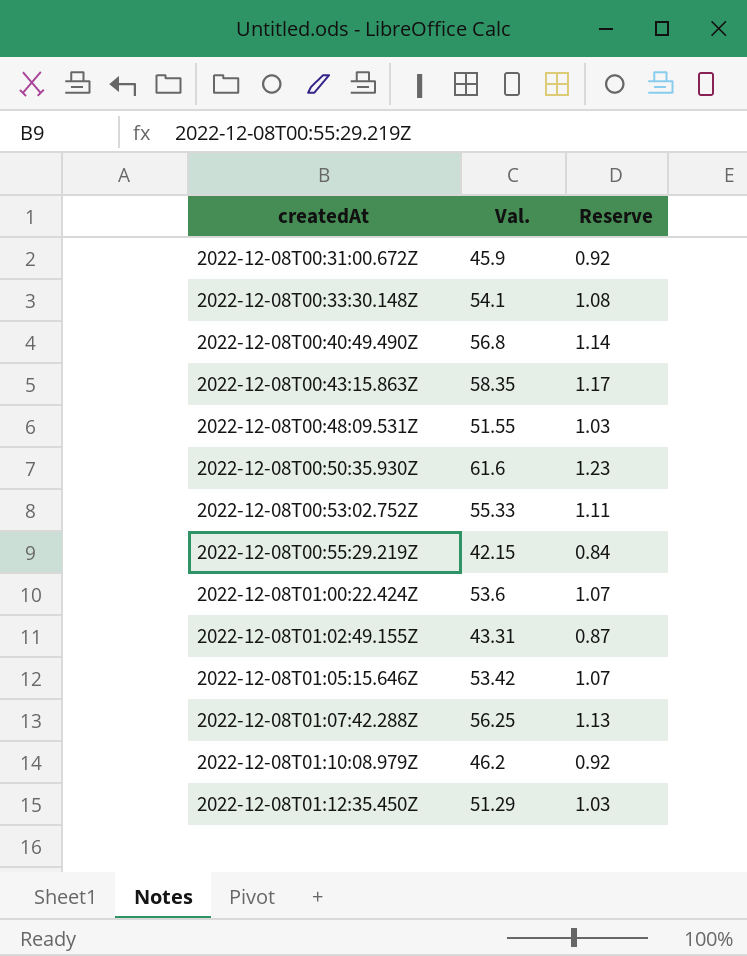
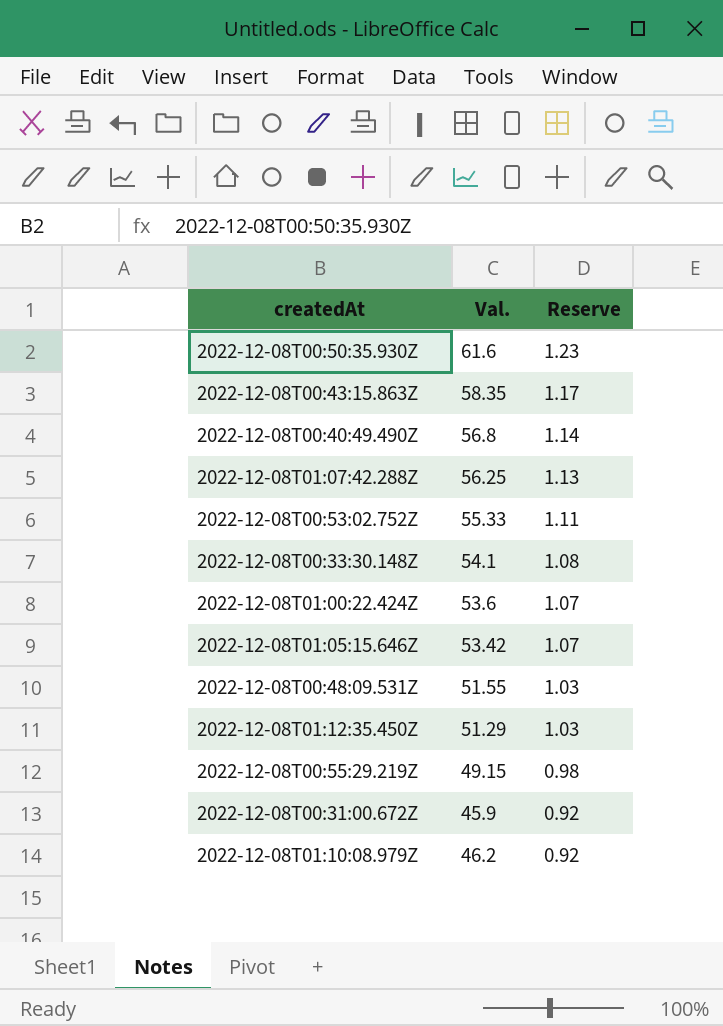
row order: createdAt ascending -> Reserve descending
row 2022-12-08T01:02:49.155Z: 43.31 | 0.87 -> none
2022-12-08T00:55:29.219Z | Val.: 42.15 -> 49.15
2022-12-08T00:55:29.219Z | Reserve: 0.84 -> 0.98

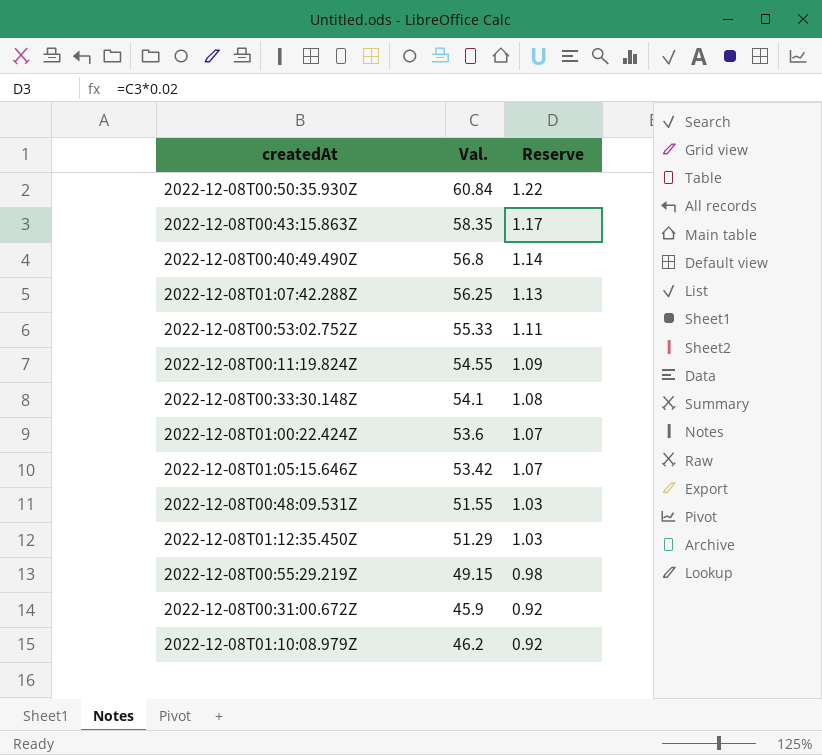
2022-12-08T00:50:35.930Z | Val.: 61.6 -> 60.84
2022-12-08T00:50:35.930Z | Reserve: 1.23 -> 1.22
row 2022-12-08T00:11:19.824Z: none -> 54.55 | 1.09

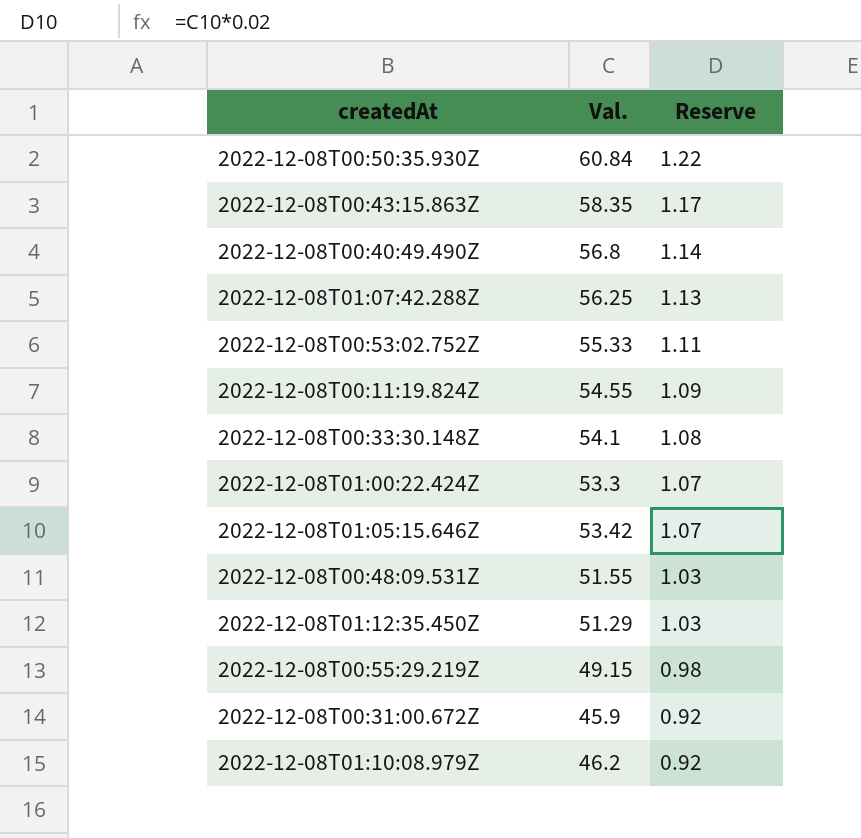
2022-12-08T01:00:22.424Z | Val.: 53.6 -> 53.3

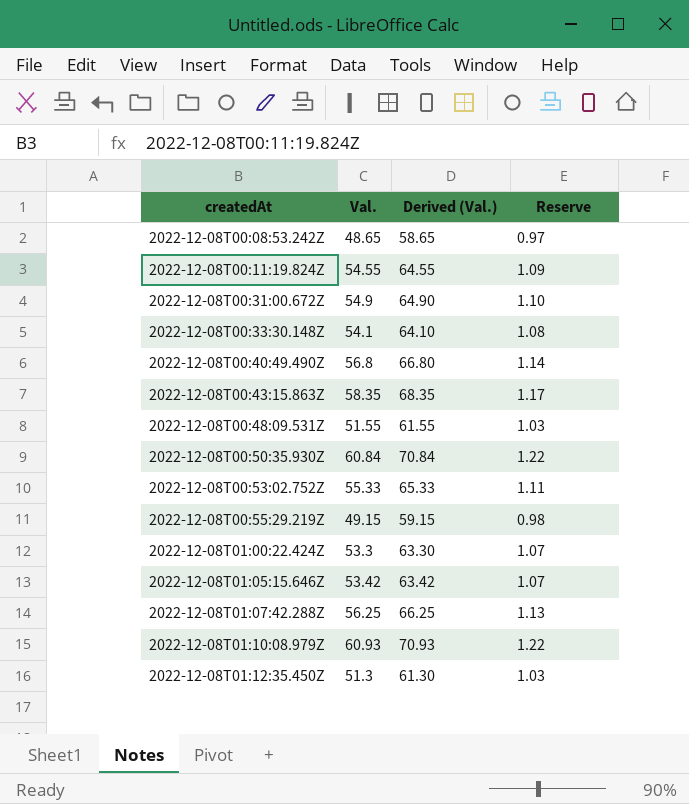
row order: Reserve descending -> createdAt ascending
column Derived (Val.) | formula: none -> [Val.] + 10
row 2022-12-08T00:08:53.242Z: none -> 48.65 | 58.65 | 0.97
2022-12-08T00:31:00.672Z | Val.: 45.9 -> 54.9
2022-12-08T00:31:00.672Z | Reserve: 0.92 -> 1.10
2022-12-08T01:10:08.979Z | Val.: 46.2 -> 60.93
2022-12-08T01:10:08.979Z | Reserve: 0.92 -> 1.22
2022-12-08T01:12:35.450Z | Val.: 51.29 -> 51.3

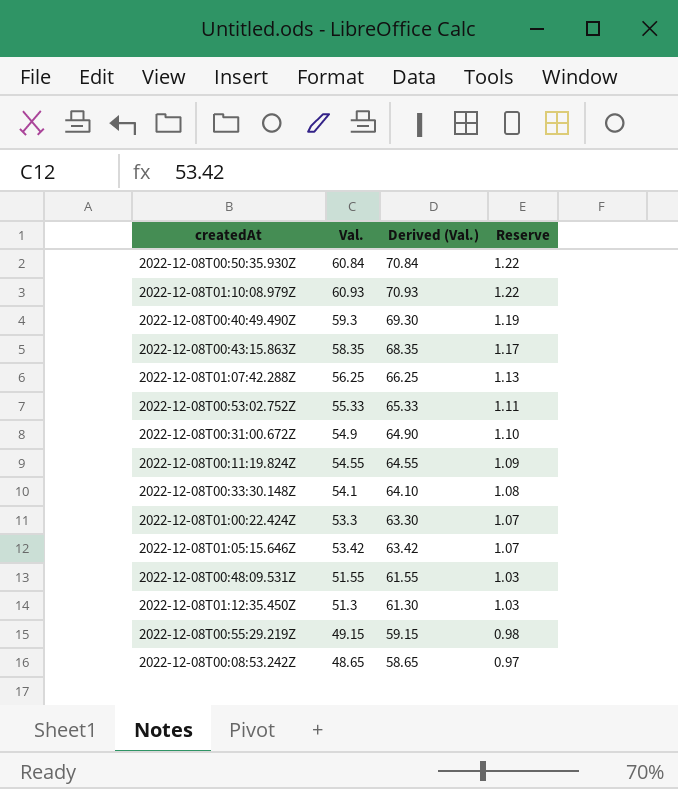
row order: createdAt ascending -> Reserve descending
2022-12-08T00:40:49.490Z | Val.: 56.8 -> 59.3
2022-12-08T00:40:49.490Z | Derived (Val.): 66.80 -> 69.30
2022-12-08T00:40:49.490Z | Reserve: 1.14 -> 1.19

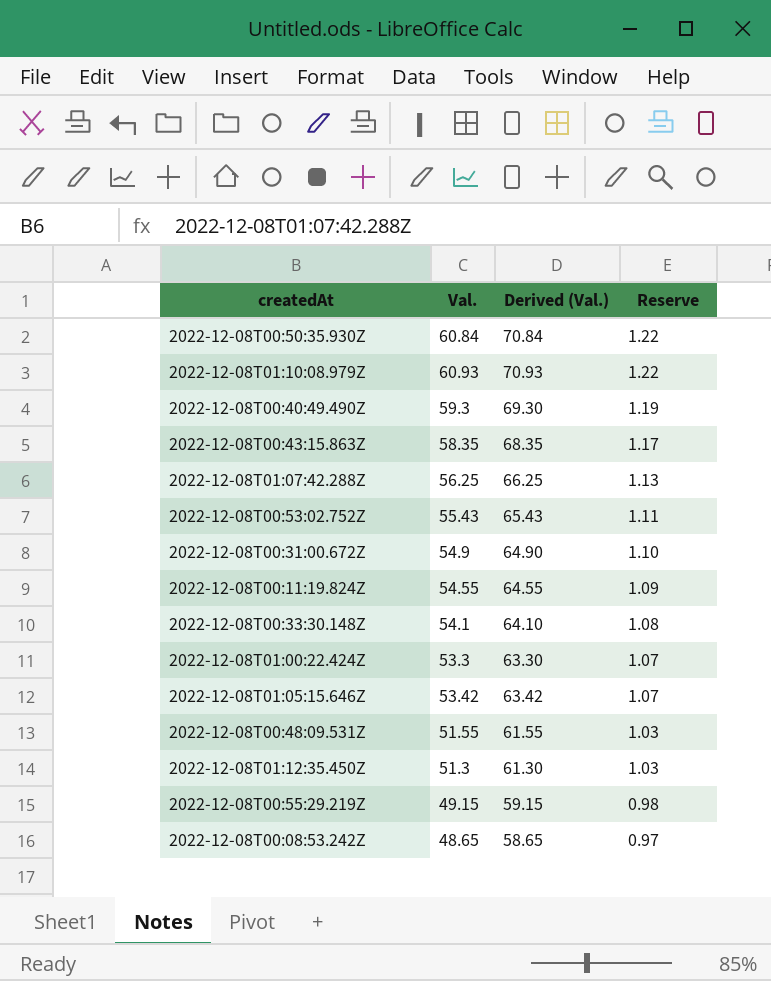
2022-12-08T00:53:02.752Z | Val.: 55.33 -> 55.43
2022-12-08T00:53:02.752Z | Derived (Val.): 65.33 -> 65.43

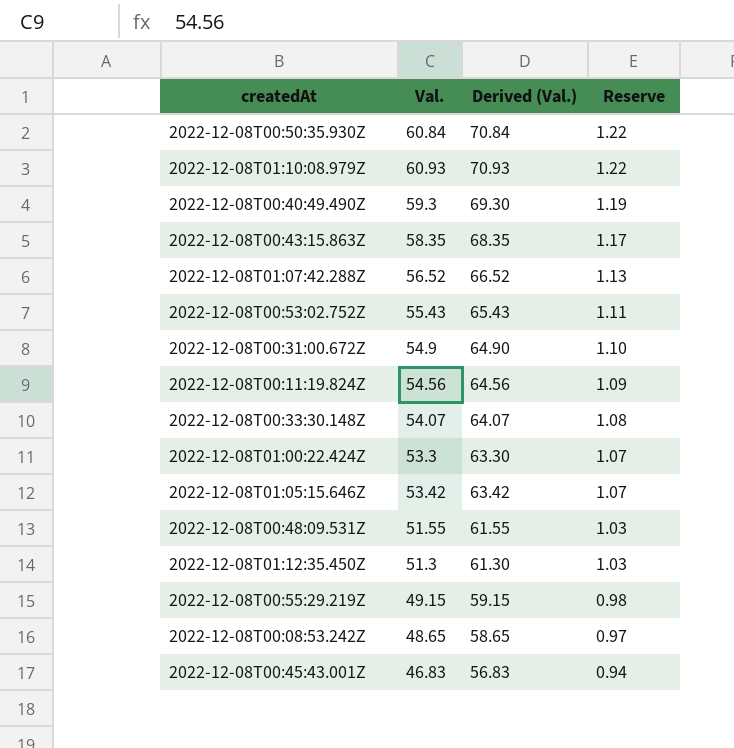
2022-12-08T01:07:42.288Z | Val.: 56.25 -> 56.52
2022-12-08T01:07:42.288Z | Derived (Val.): 66.25 -> 66.52
2022-12-08T00:11:19.824Z | Val.: 54.55 -> 54.56
2022-12-08T00:11:19.824Z | Derived (Val.): 64.55 -> 64.56
2022-12-08T00:33:30.148Z | Val.: 54.1 -> 54.07
2022-12-08T00:33:30.148Z | Derived (Val.): 64.10 -> 64.07
row 2022-12-08T00:45:43.001Z: none -> 46.83 | 56.83 | 0.94

